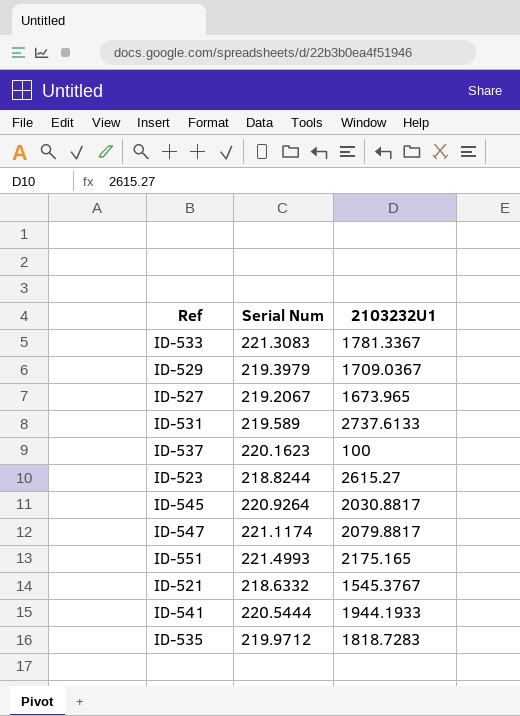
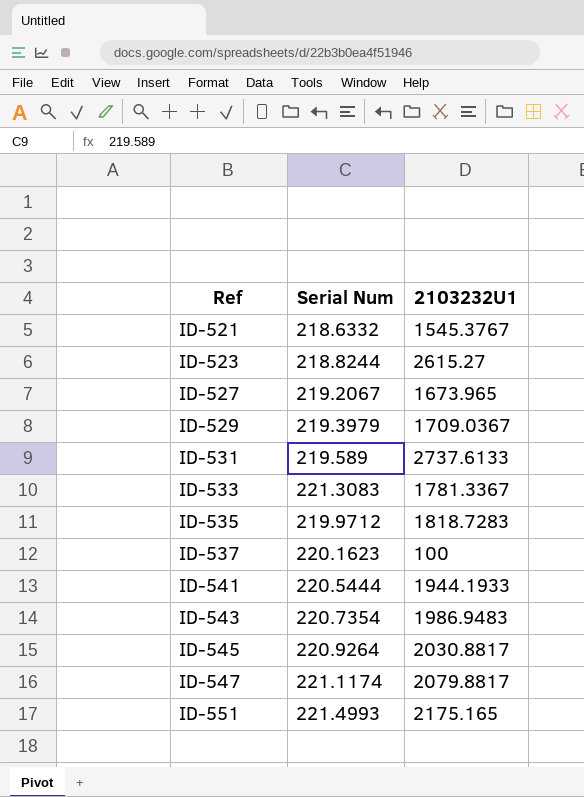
row order: none -> Ref ascending
row ID-543: none -> 220.7354 | 1986.9483

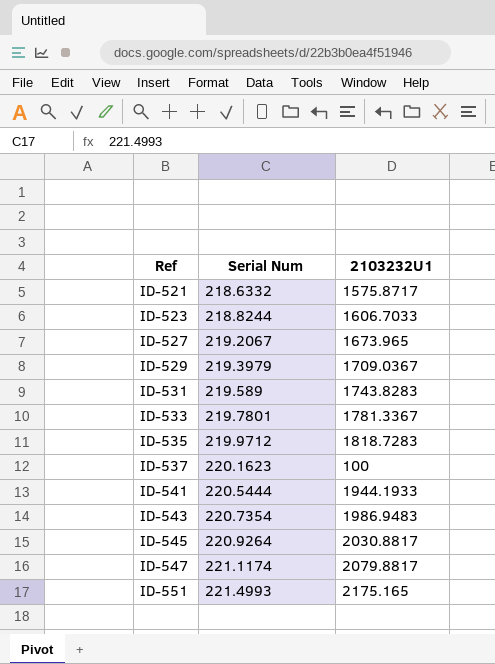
ID-521 | 2103232U1: 1545.3767 -> 1575.8717
ID-523 | 2103232U1: 2615.27 -> 1606.7033
ID-531 | 2103232U1: 2737.6133 -> 1743.8283
ID-533 | Serial Num: 221.3083 -> 219.7801

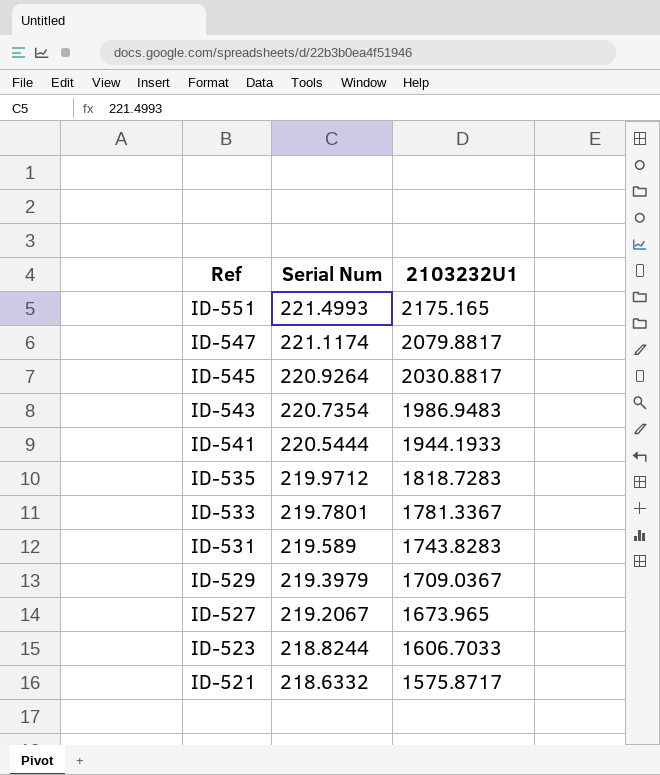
row order: Ref ascending -> Ref descending
row ID-537: 220.1623 | 100 -> none

